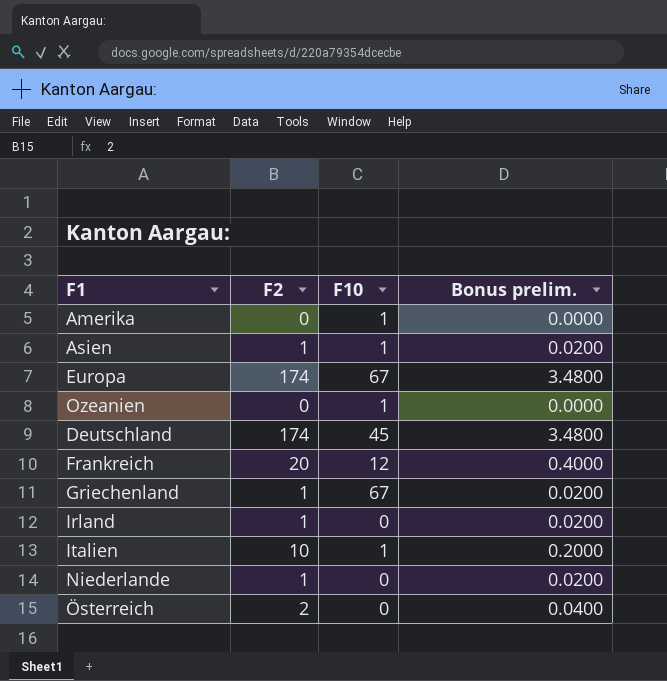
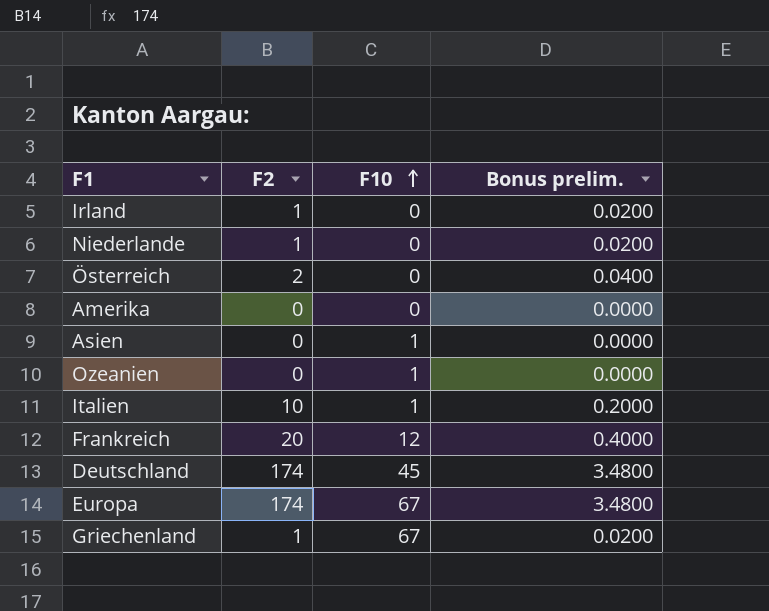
row order: none -> F10 ascending
Amerika | F10: 1 -> 0
Asien | F2: 1 -> 0
Asien | Bonus prelim.: 0.0200 -> 0.0000

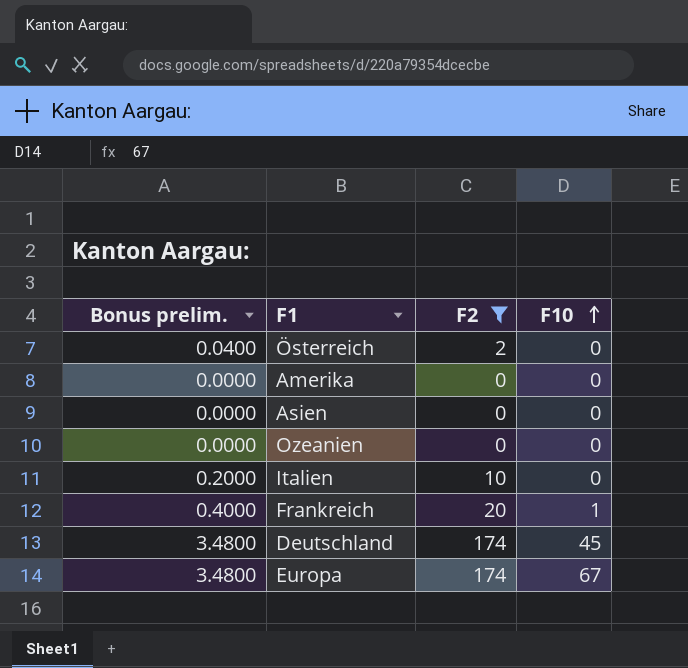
filter: none -> F2 != 1
column Bonus prelim. | position: 4 -> 1
Asien | F10: 1 -> 0
Ozeanien | F10: 1 -> 0
Italien | F10: 1 -> 0
Frankreich | F10: 12 -> 1

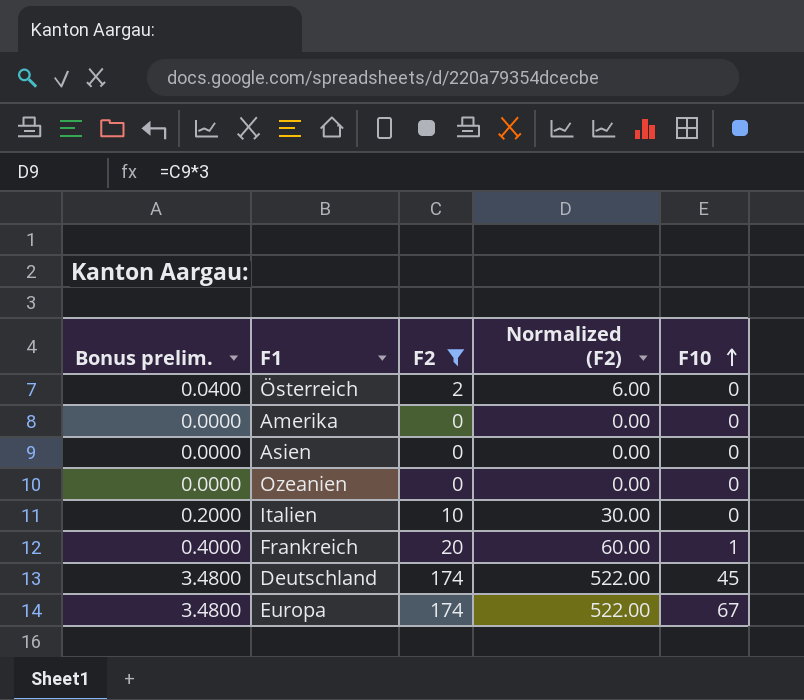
column Normalized (F2) | formula: none -> [F2] * 3

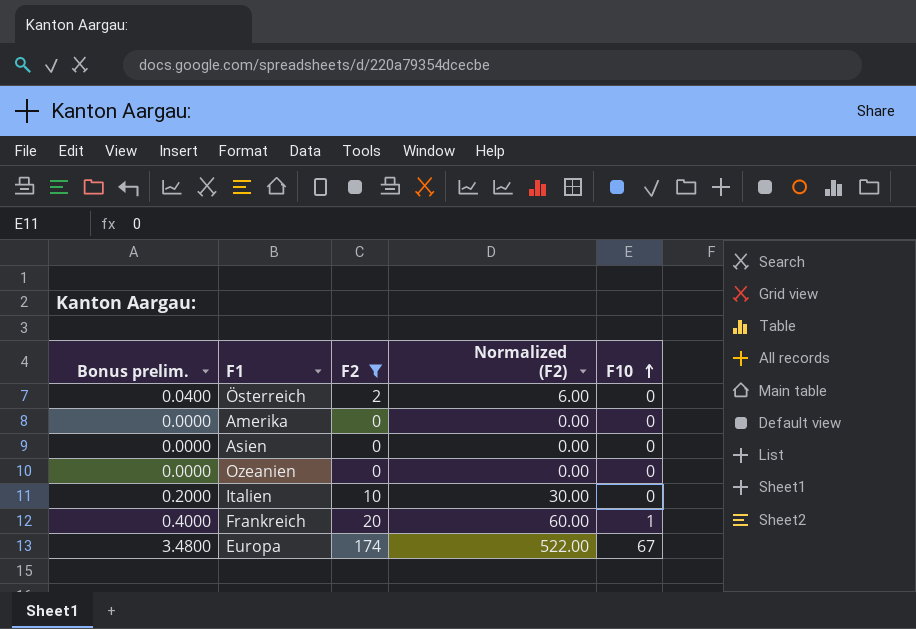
row Deutschland: 3.4800 | 174 | 522.00 | 45 -> none

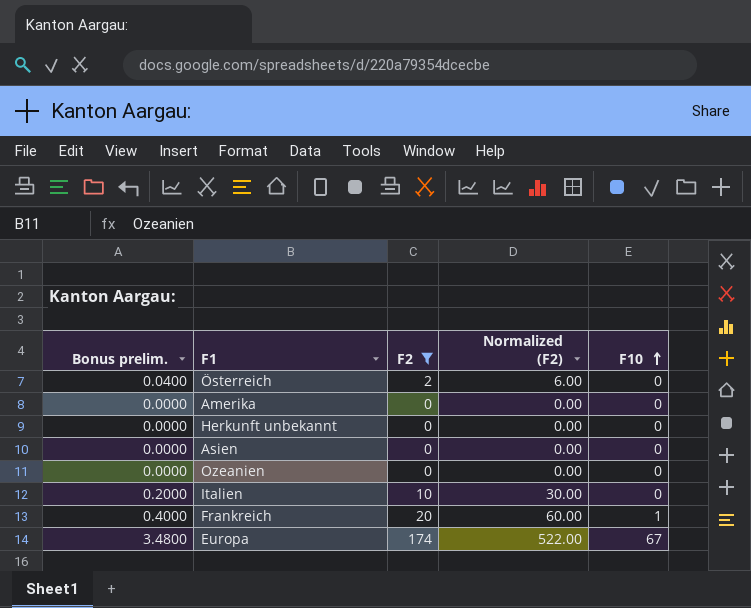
row Herkunft unbekannt: none -> 0.0000 | 0 | 0.00 | 0

